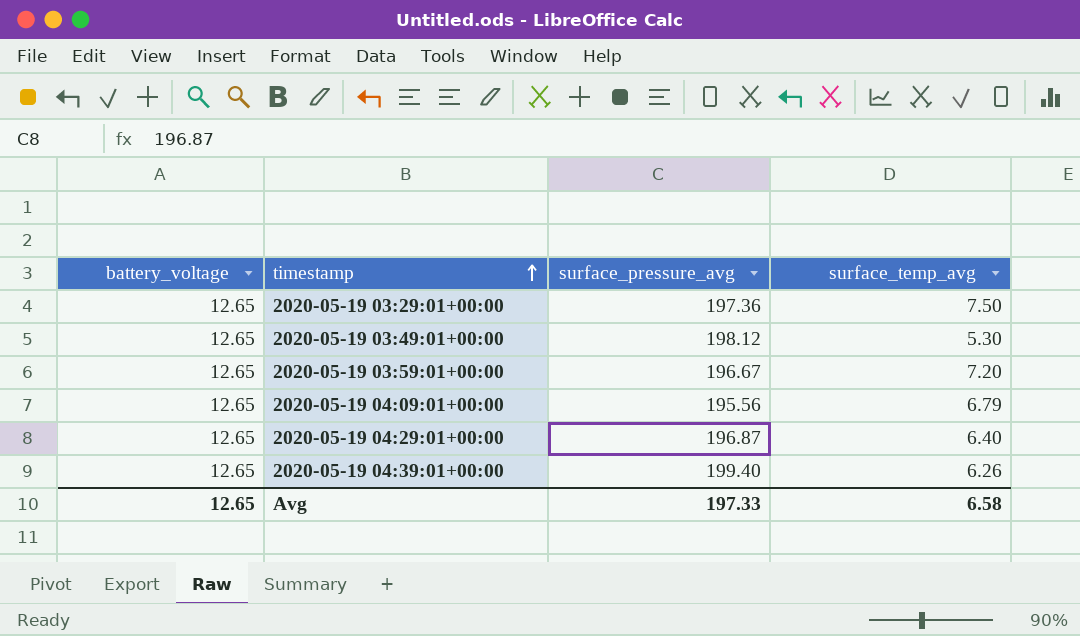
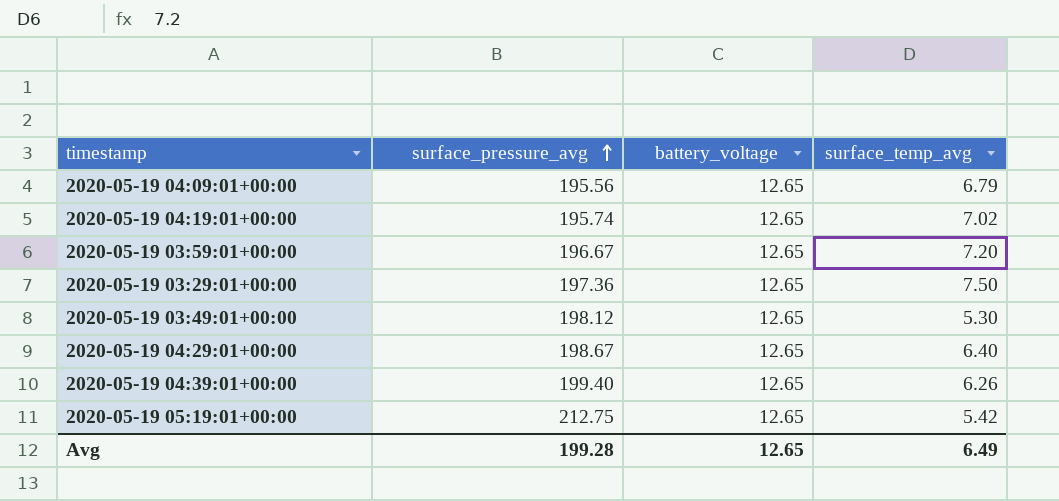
row order: timestamp ascending -> surface_pressure_avg ascending
column battery_voltage | position: 1 -> 3
row 2020-05-19 04:19:01+00:00: none -> 195.74 | 12.65 | 7.02
2020-05-19 04:29:01+00:00 | surface_pressure_avg: 196.87 -> 198.67
row 2020-05-19 05:19:01+00:00: none -> 212.75 | 12.65 | 5.42
Avg | surface_pressure_avg: 197.33 -> 199.28
Avg | surface_temp_avg: 6.58 -> 6.49

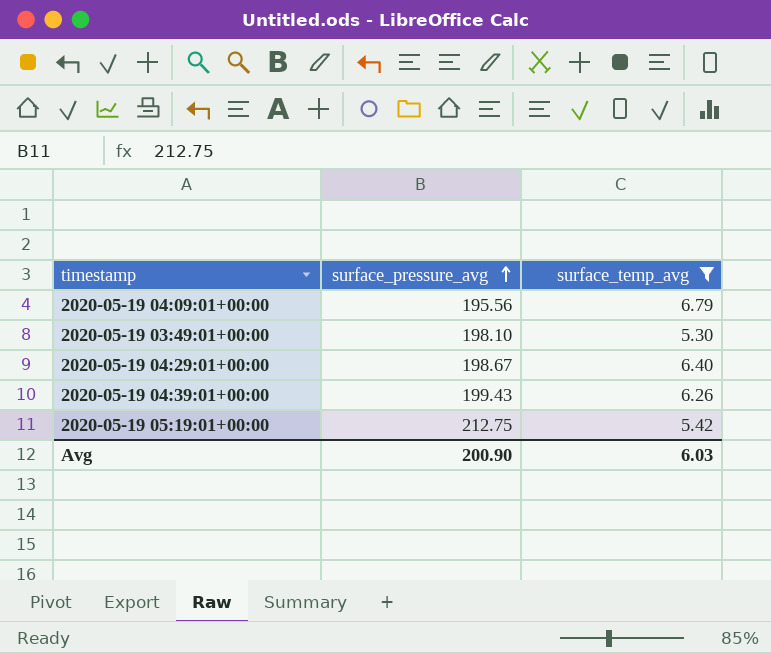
filter: none -> surface_temp_avg <= 6.79
column battery_voltage | position: 3 -> none
2020-05-19 03:49:01+00:00 | surface_pressure_avg: 198.12 -> 198.10
2020-05-19 04:39:01+00:00 | surface_pressure_avg: 199.40 -> 199.43
Avg | surface_pressure_avg: 199.28 -> 200.90
Avg | surface_temp_avg: 6.49 -> 6.03

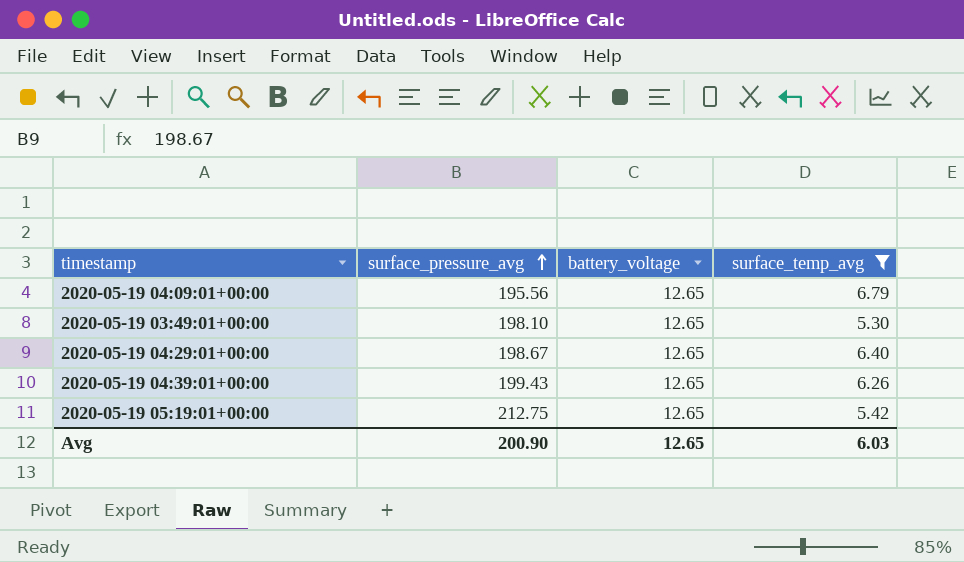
column battery_voltage | position: none -> 3

